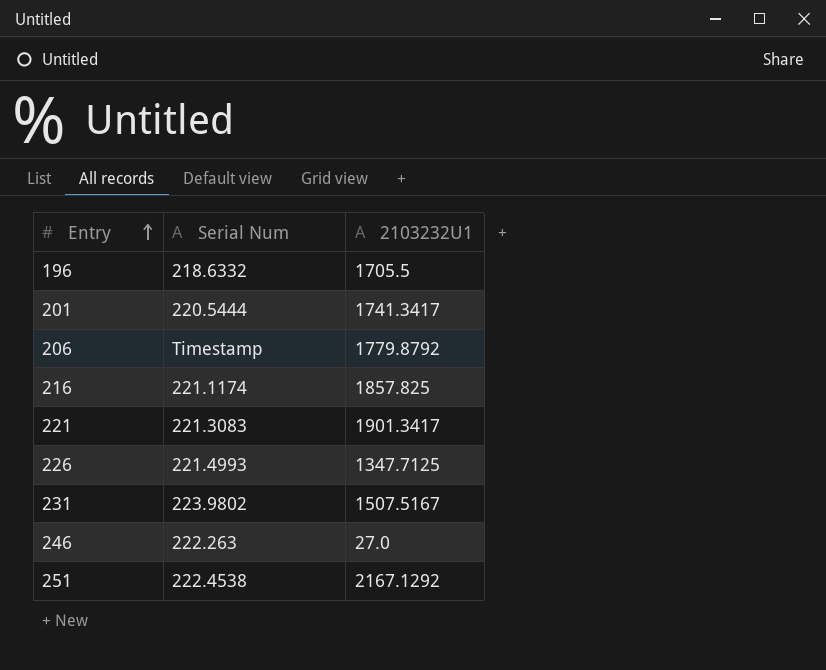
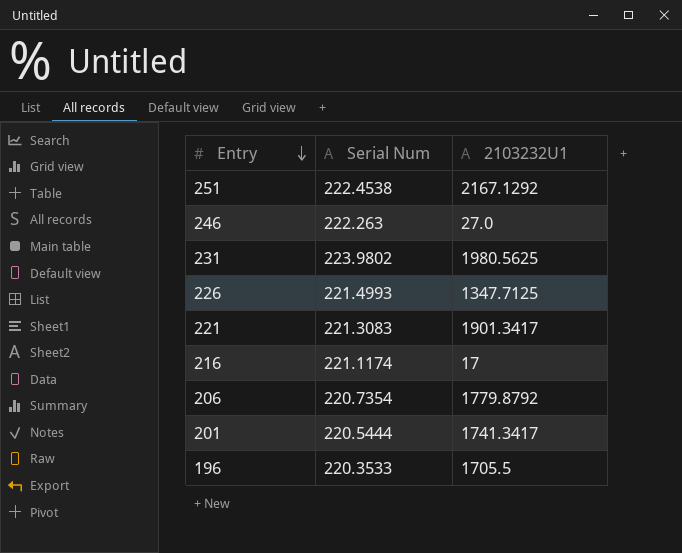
row order: Entry ascending -> Entry descending
231 | 2103232U1: 1507.5167 -> 1980.5625
216 | 2103232U1: 1857.825 -> 17
206 | Serial Num: Timestamp -> 220.7354
196 | Serial Num: 218.6332 -> 220.3533

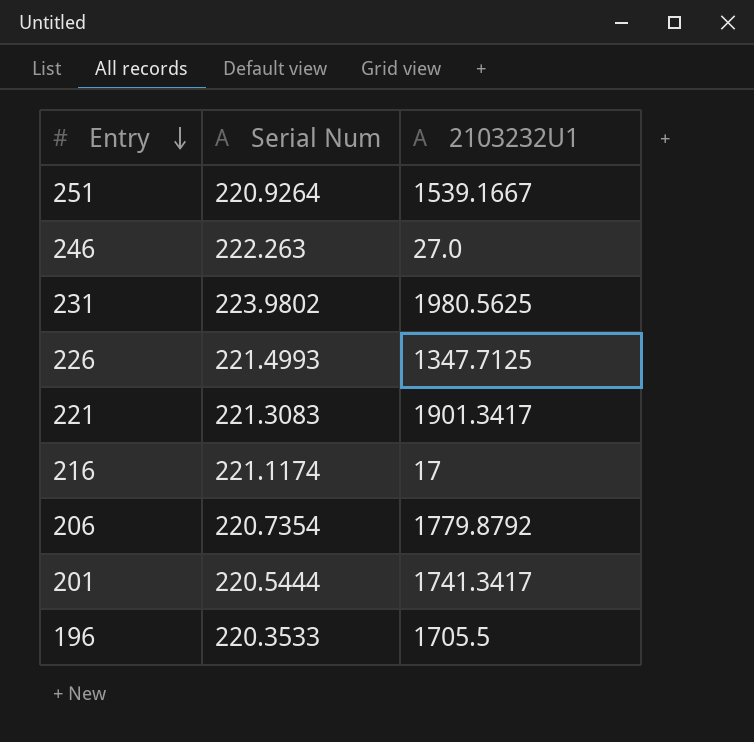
251 | Serial Num: 222.4538 -> 220.9264
251 | 2103232U1: 2167.1292 -> 1539.1667

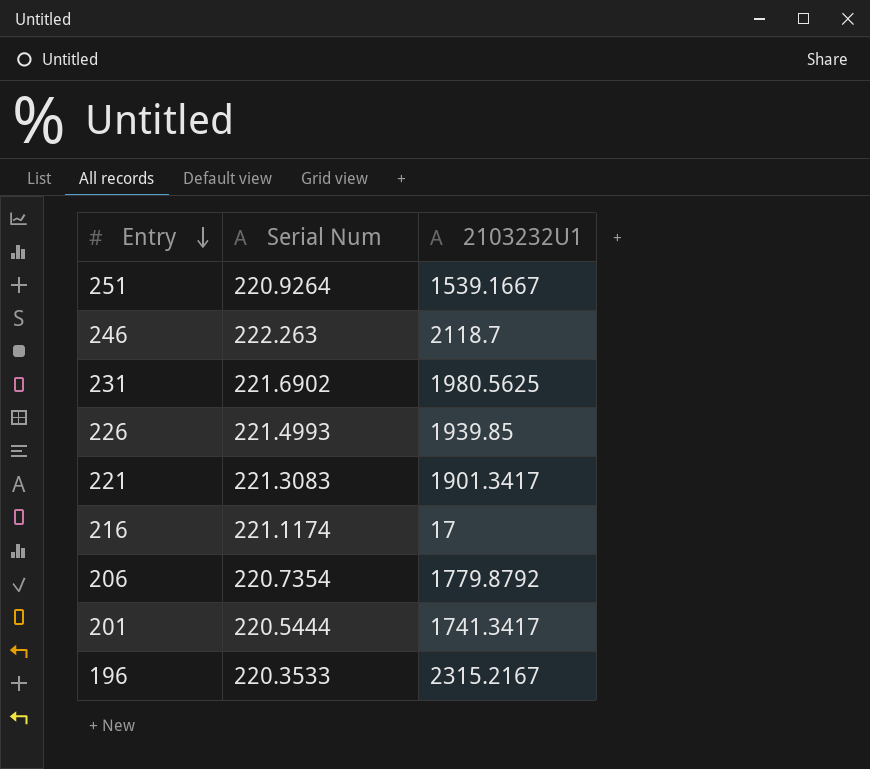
246 | 2103232U1: 27.0 -> 2118.7
231 | Serial Num: 223.9802 -> 221.6902
226 | 2103232U1: 1347.7125 -> 1939.85
196 | 2103232U1: 1705.5 -> 2315.2167

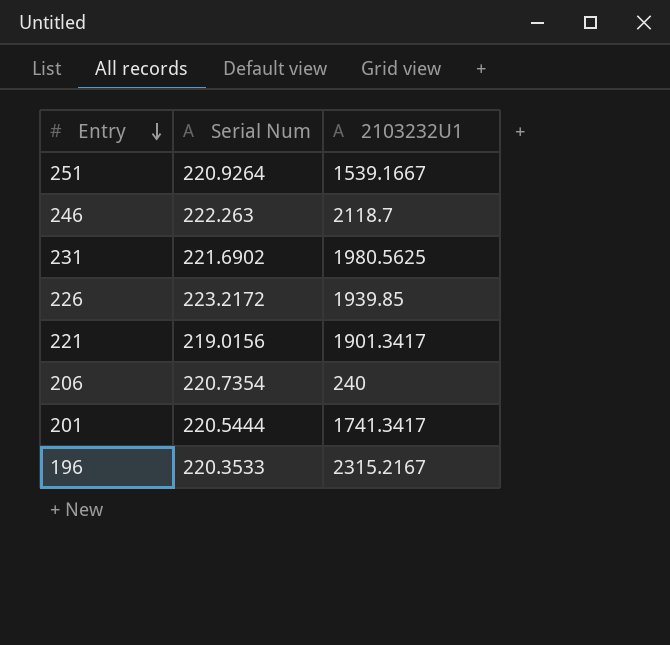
row 216: 221.1174 | 17 -> none
226 | Serial Num: 221.4993 -> 223.2172
221 | Serial Num: 221.3083 -> 219.0156
206 | 2103232U1: 1779.8792 -> 240

